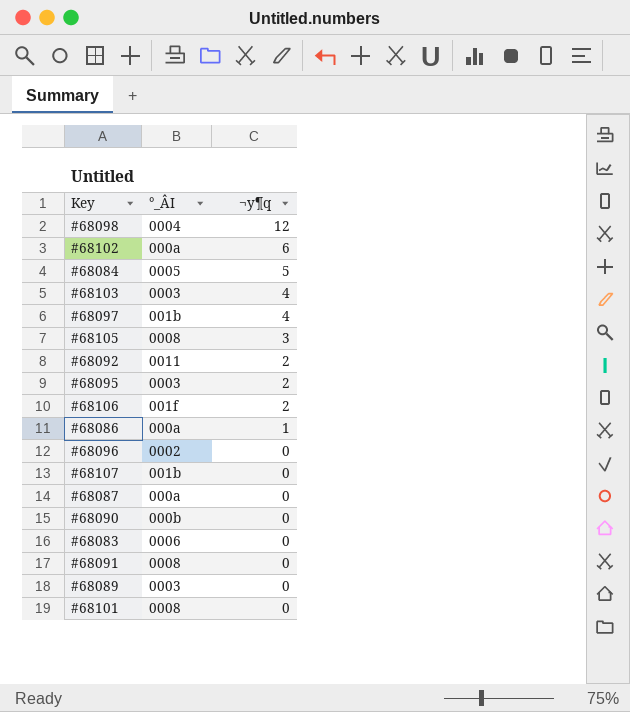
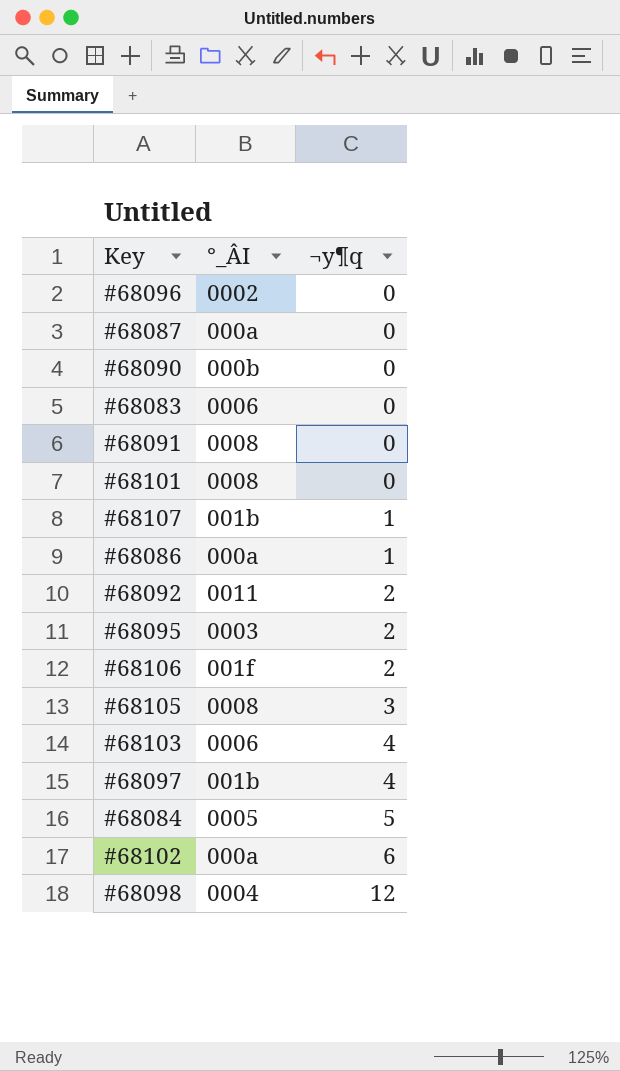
row order: ¬y¶q descending -> ¬y¶q ascending
row #68089: 0003 | 0 -> none
#68107 | ¬y¶q: 0 -> 1
#68103 | °_ÂI: 0003 -> 0006

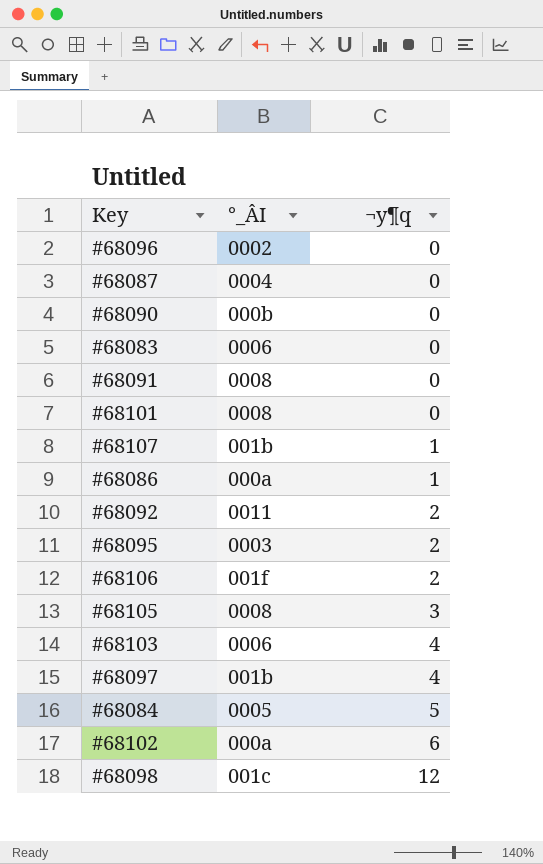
#68087 | °_ÂI: 000a -> 0004
#68098 | °_ÂI: 0004 -> 001c

